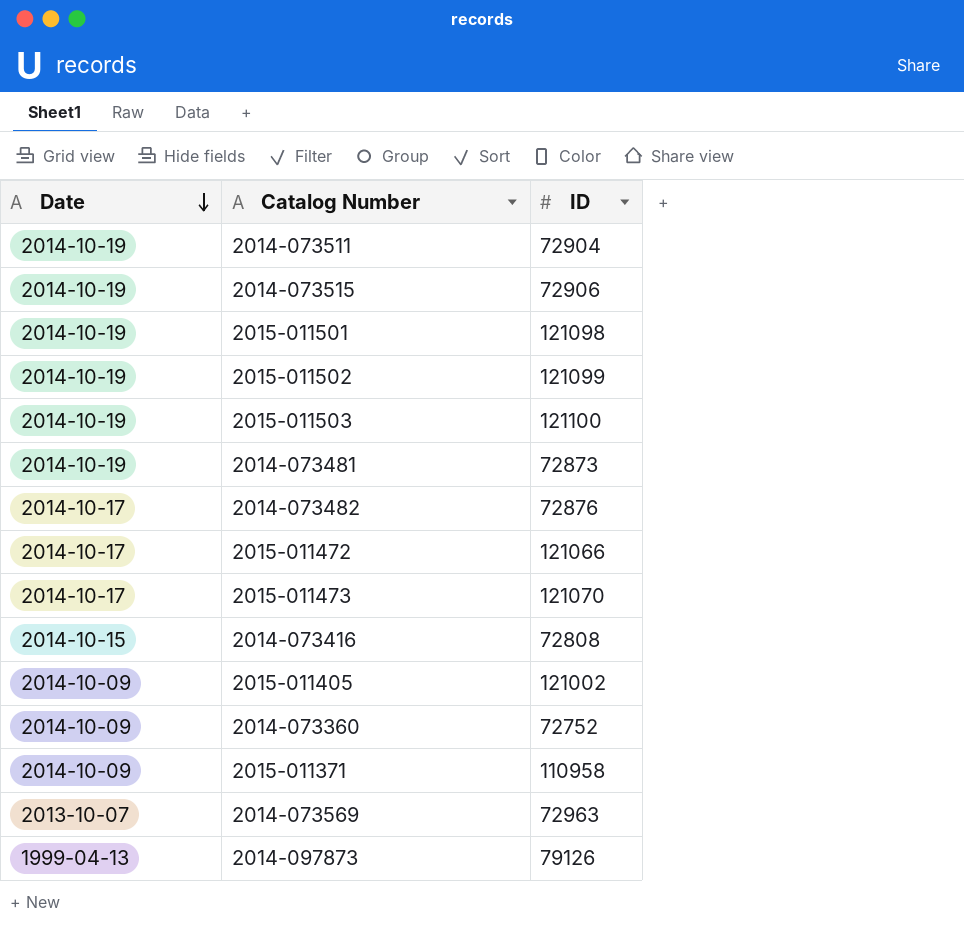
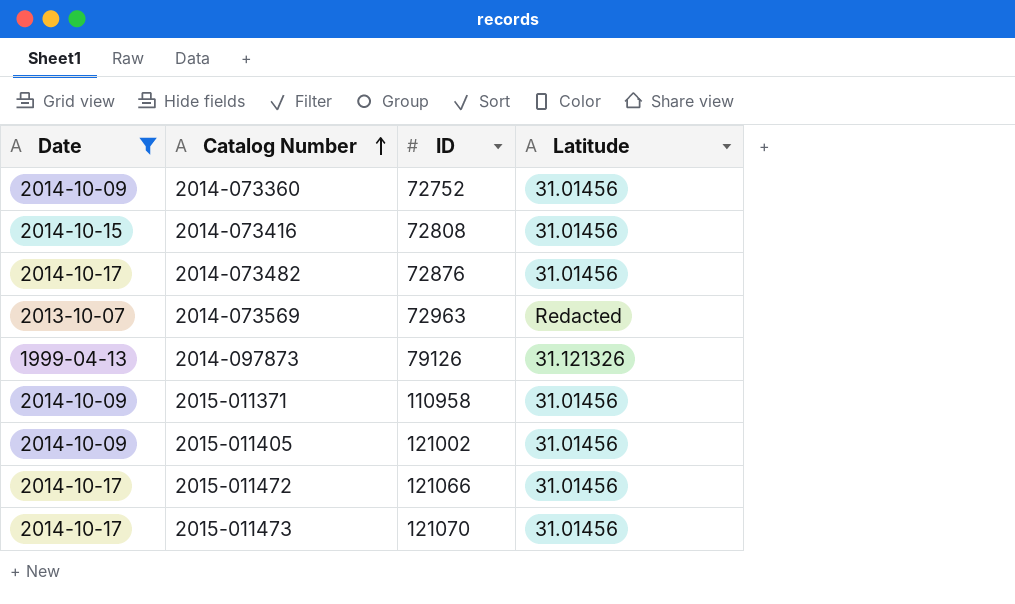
filter: none -> Date != 2014-10-19
row order: Date descending -> Catalog Number ascending
column Latitude | position: none -> 4

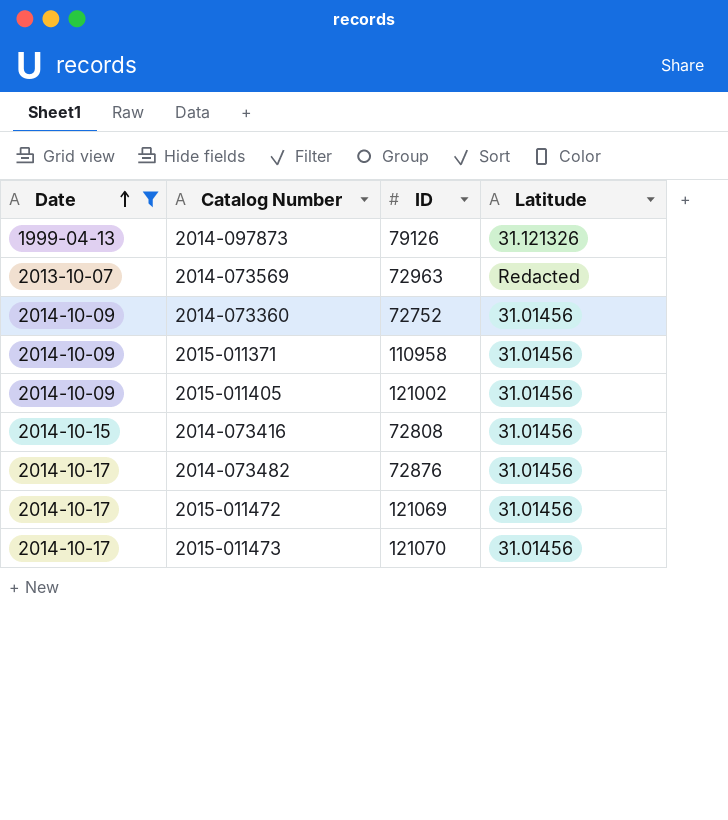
row order: Catalog Number ascending -> Date ascending
2015-011472 | ID: 121066 -> 121069

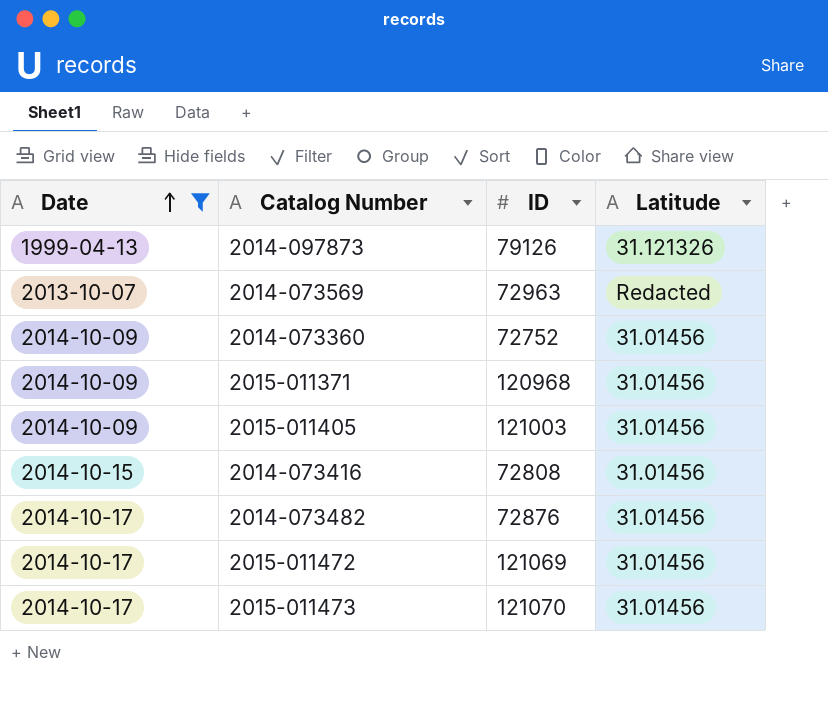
2015-011371 | ID: 110958 -> 120968
2015-011405 | ID: 121002 -> 121003

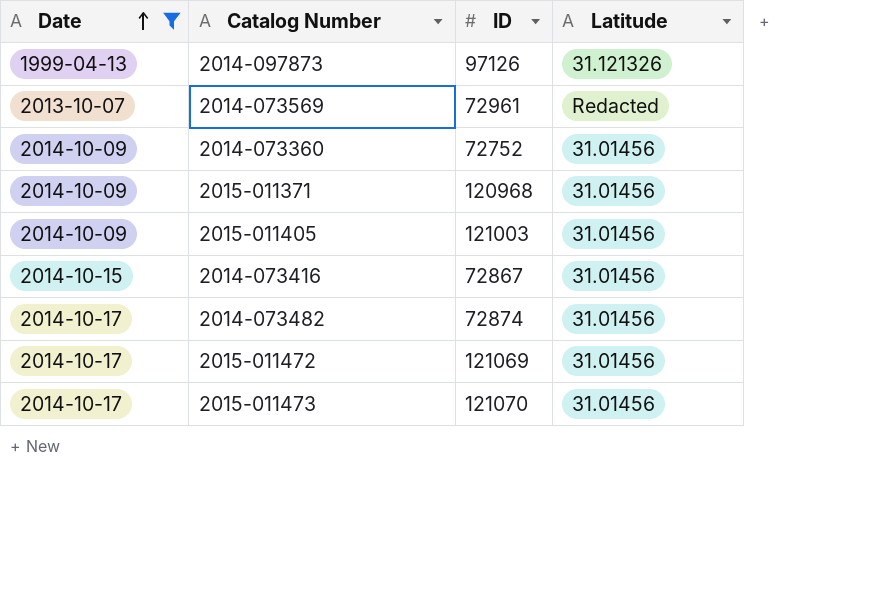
2014-097873 | ID: 79126 -> 97126
2014-073569 | ID: 72963 -> 72961
2014-073416 | ID: 72808 -> 72867
2014-073482 | ID: 72876 -> 72874

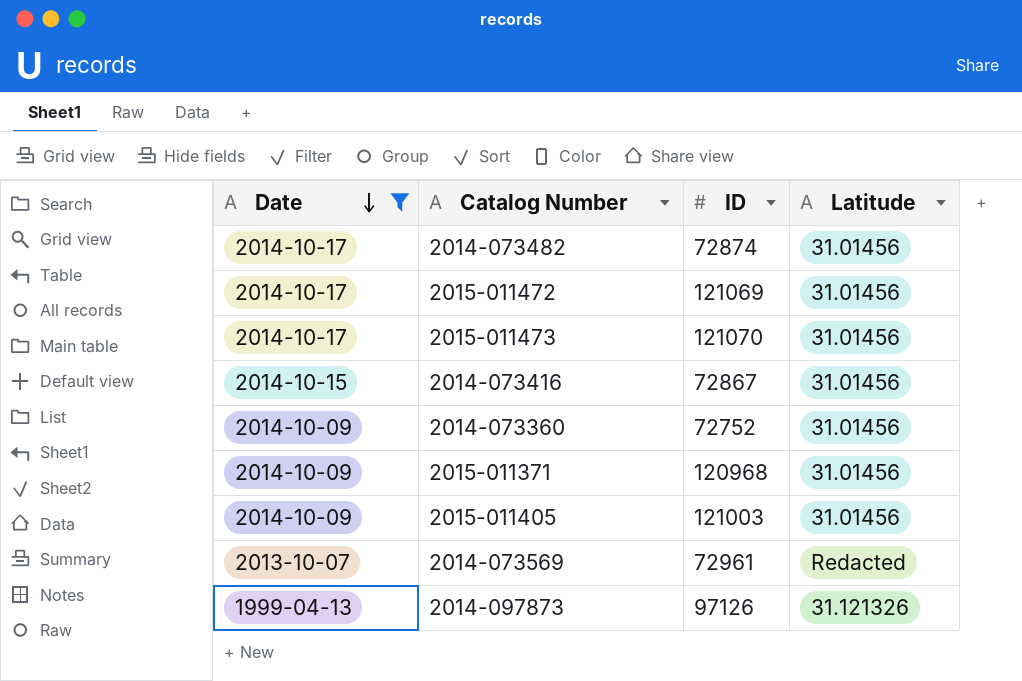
row order: Date ascending -> Date descending

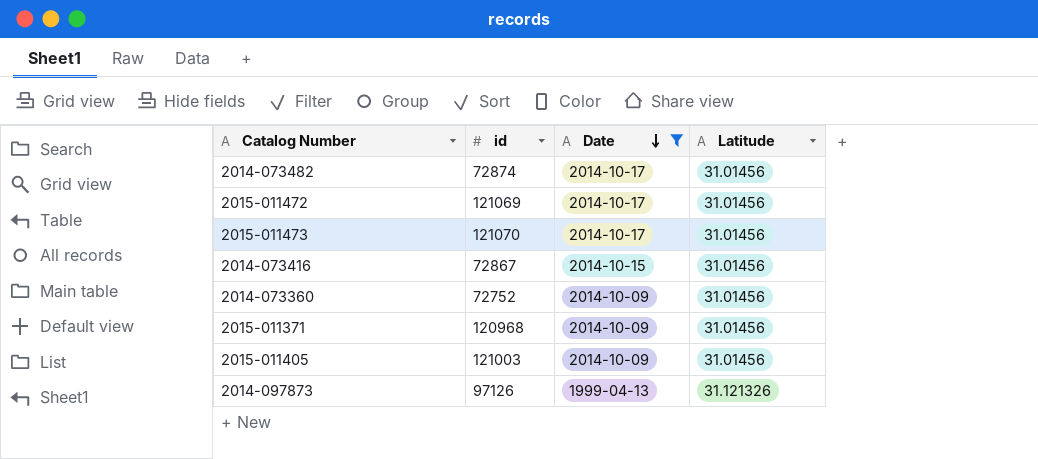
column name: ID -> id
column Date | position: 1 -> 3
row 2014-073569: 2013-10-07 | 72961 | Redacted -> none

